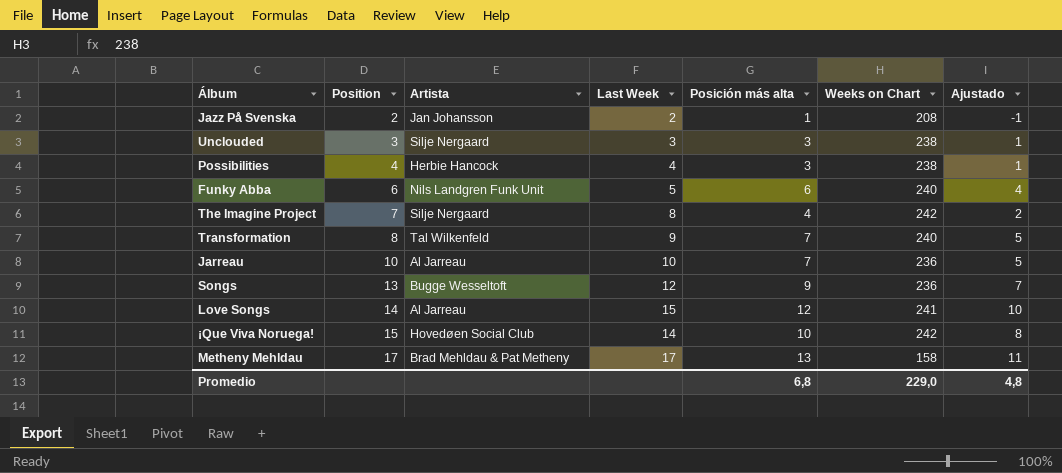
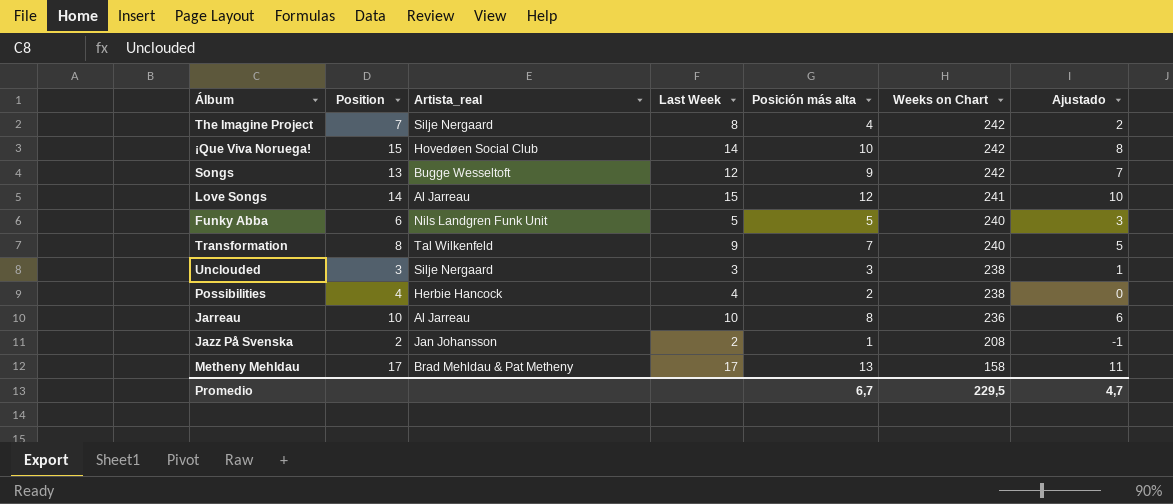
row order: Position ascending -> Weeks on Chart descending
column name: Artista -> Artista_real
Songs | Weeks on Chart: 236 -> 242
Funky Abba | Posición más alta: 6 -> 5
Funky Abba | Ajustado: 4 -> 3
Possibilities | Posición más alta: 3 -> 2
Possibilities | Ajustado: 1 -> 0
Jarreau | Posición más alta: 7 -> 8
Jarreau | Ajustado: 5 -> 6
Promedio | Posición más alta: 6,8 -> 6,7
Promedio | Weeks on Chart: 229,0 -> 229,5
Promedio | Ajustado: 4,8 -> 4,7

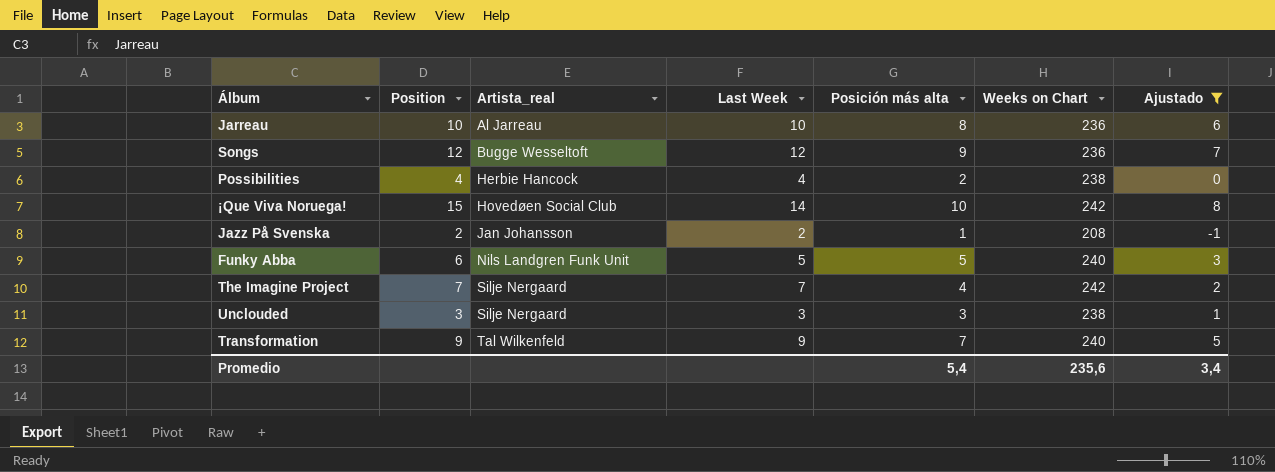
filter: none -> Ajustado <= 8
row order: Weeks on Chart descending -> Artista_real ascending
Songs | Position: 13 -> 12
Songs | Weeks on Chart: 242 -> 236
The Imagine Project | Last Week: 8 -> 7
Transformation | Position: 8 -> 9
Promedio | Posición más alta: 6,7 -> 5,4
Promedio | Weeks on Chart: 229,5 -> 235,6
Promedio | Ajustado: 4,7 -> 3,4

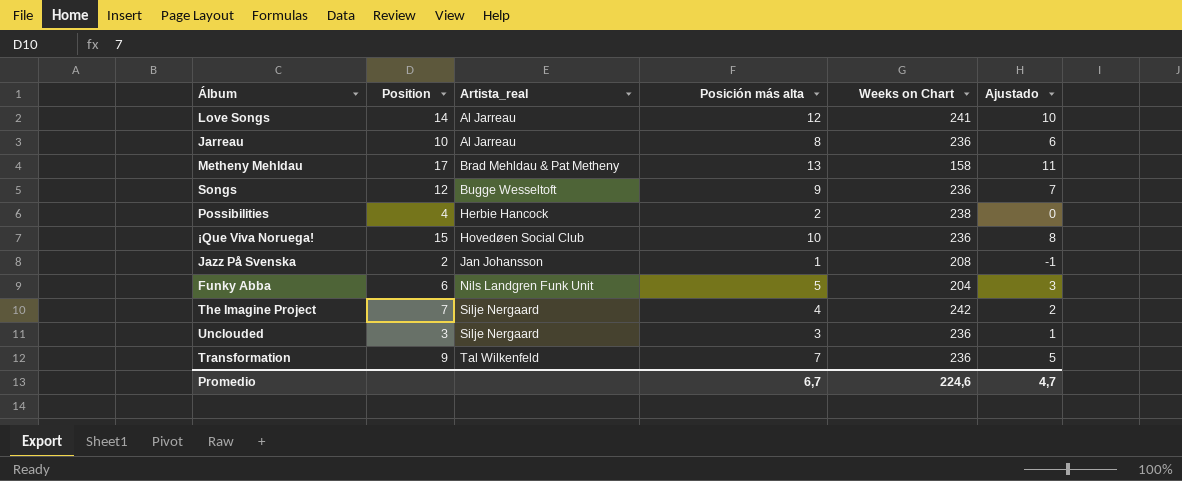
filter: Ajustado <= 8 -> none
column Last Week | position: 4 -> none
¡Que Viva Noruega! | Weeks on Chart: 242 -> 236
Funky Abba | Weeks on Chart: 240 -> 204
Unclouded | Weeks on Chart: 238 -> 236
Transformation | Weeks on Chart: 240 -> 236
Promedio | Posición más alta: 5,4 -> 6,7
Promedio | Weeks on Chart: 235,6 -> 224,6
Promedio | Ajustado: 3,4 -> 4,7

